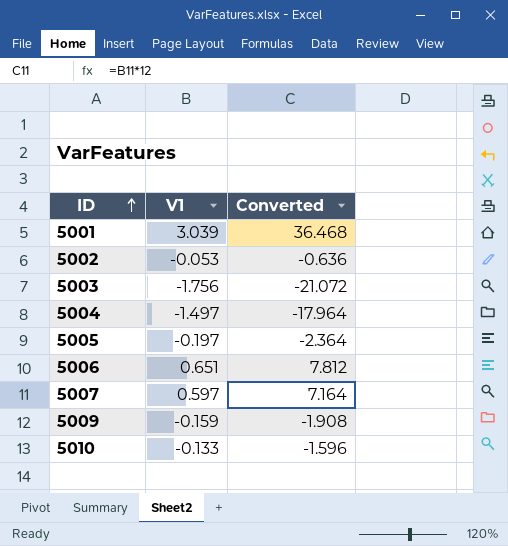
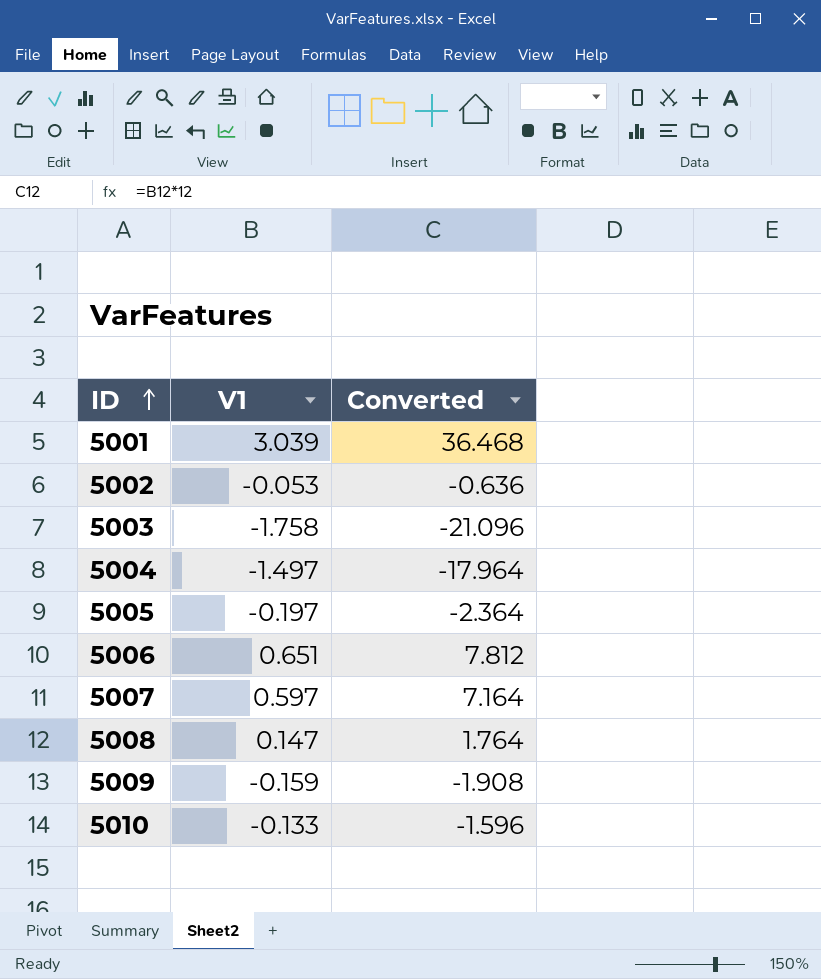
5003 | V1: -1.756 -> -1.758
5003 | Converted: -21.072 -> -21.096
row 5008: none -> 0.147 | 1.764

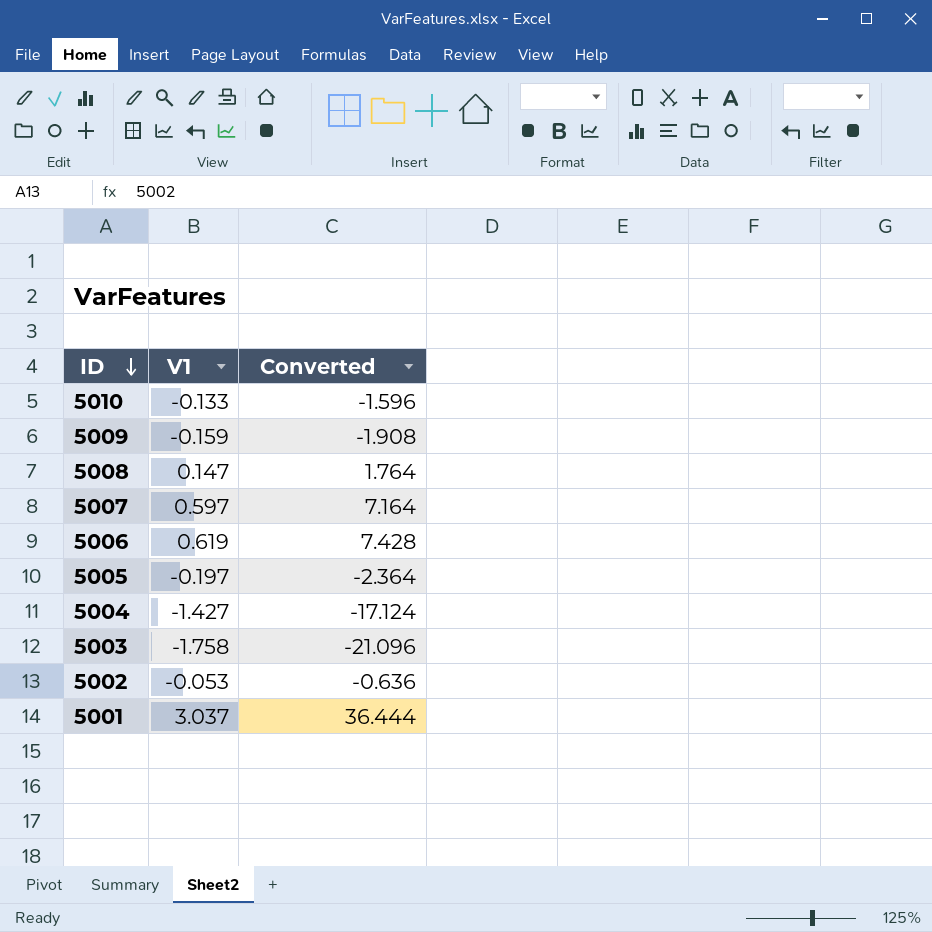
row order: ID ascending -> ID descending
5006 | V1: 0.651 -> 0.619
5006 | Converted: 7.812 -> 7.428
5004 | V1: -1.497 -> -1.427
5004 | Converted: -17.964 -> -17.124
5001 | V1: 3.039 -> 3.037
5001 | Converted: 36.468 -> 36.444

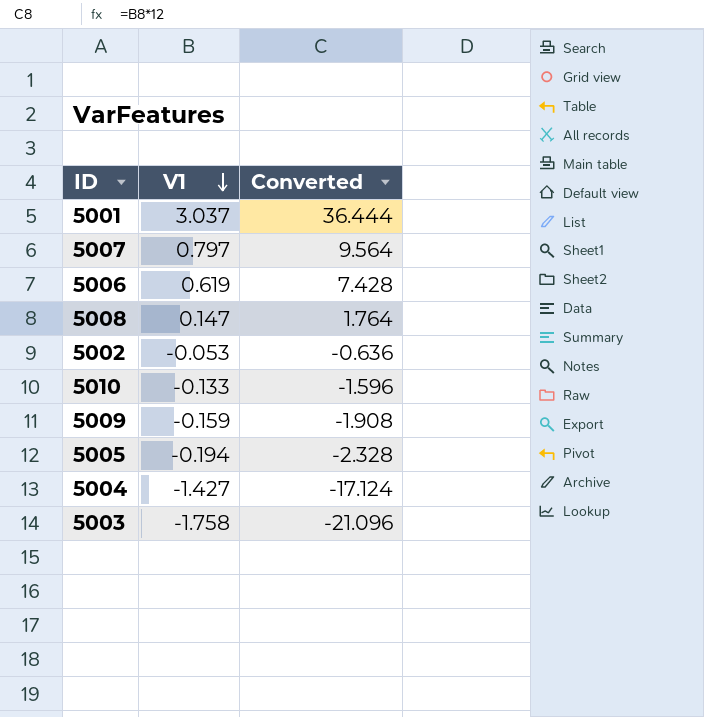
row order: ID descending -> V1 descending
5007 | V1: 0.597 -> 0.797
5007 | Converted: 7.164 -> 9.564
5005 | V1: -0.197 -> -0.194
5005 | Converted: -2.364 -> -2.328

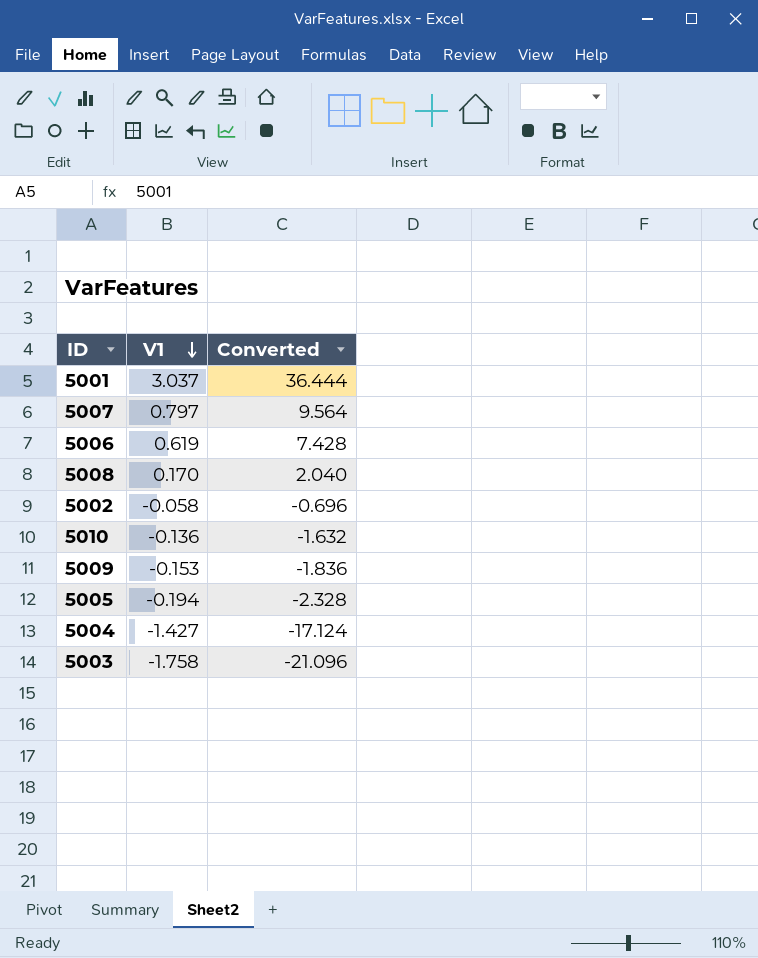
5008 | V1: 0.147 -> 0.170
5008 | Converted: 1.764 -> 2.040
5002 | V1: -0.053 -> -0.058
5002 | Converted: -0.636 -> -0.696
5010 | V1: -0.133 -> -0.136
5010 | Converted: -1.596 -> -1.632
5009 | V1: -0.159 -> -0.153
5009 | Converted: -1.908 -> -1.836

